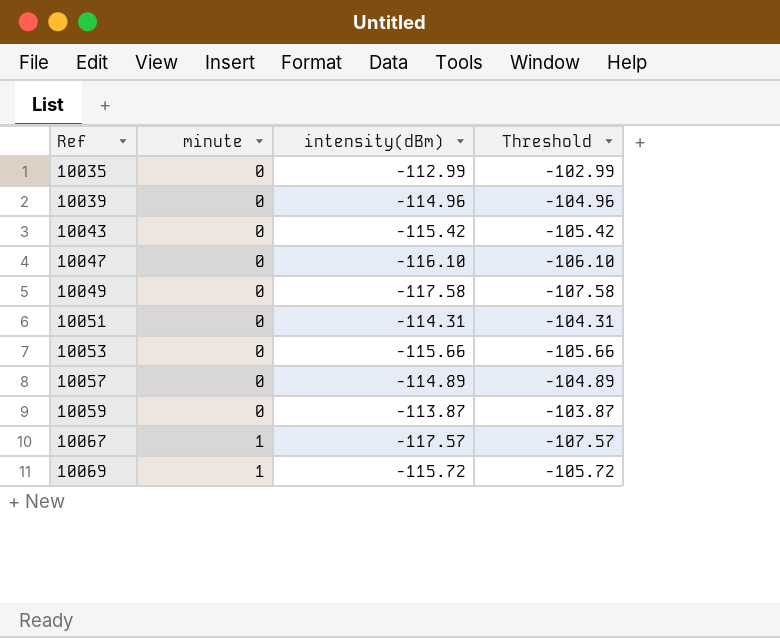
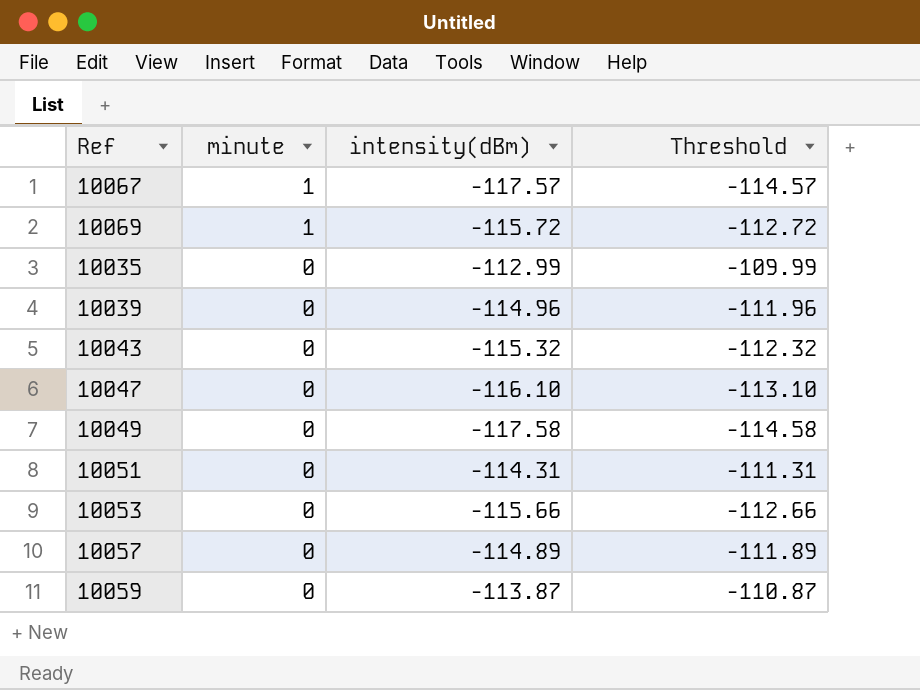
row order: Ref ascending -> minute descending
column Threshold | formula: [intensity(dBm)] + 10 -> [intensity(dBm)] + 3
10043 | intensity(dBm): -115.42 -> -115.32

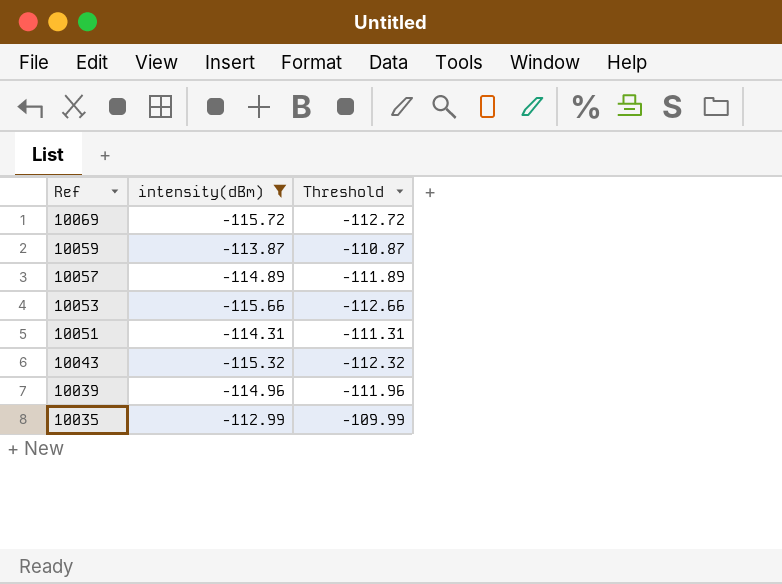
filter: none -> intensity(dBm) >= -115.72
row order: minute descending -> Ref descending
column minute | position: 2 -> none

